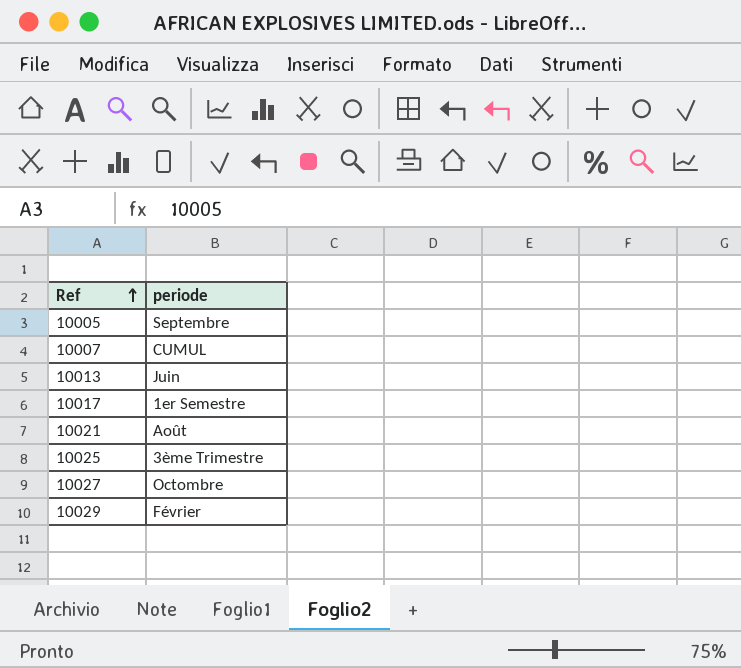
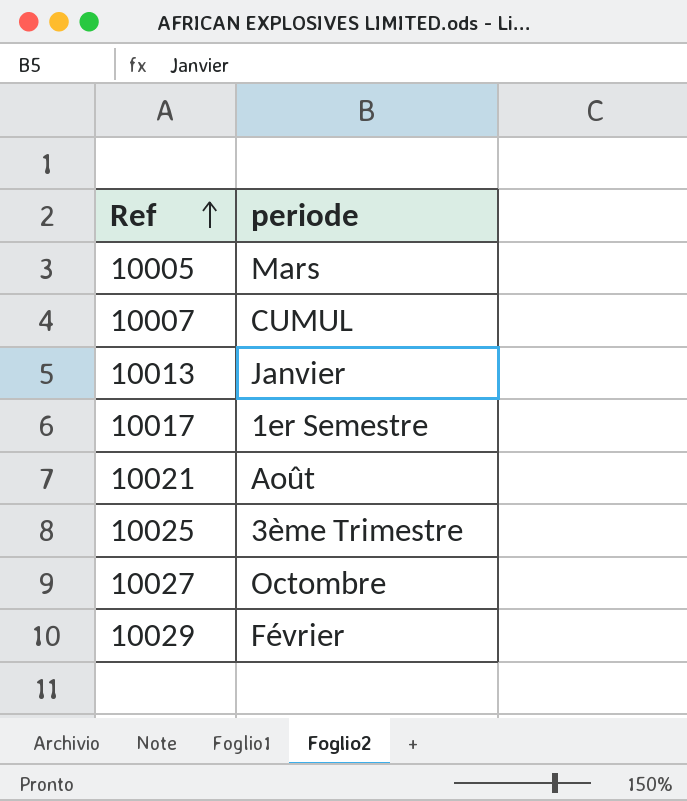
10005 | periode: Septembre -> Mars
10013 | periode: Juin -> Janvier

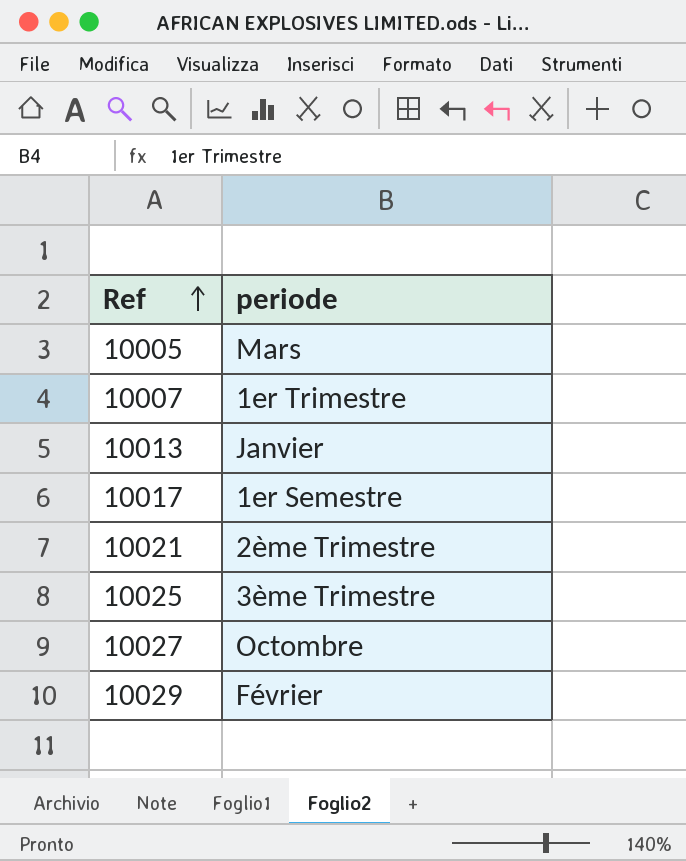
10007 | periode: CUMUL -> 1er Trimestre
10021 | periode: Août -> 2ème Trimestre

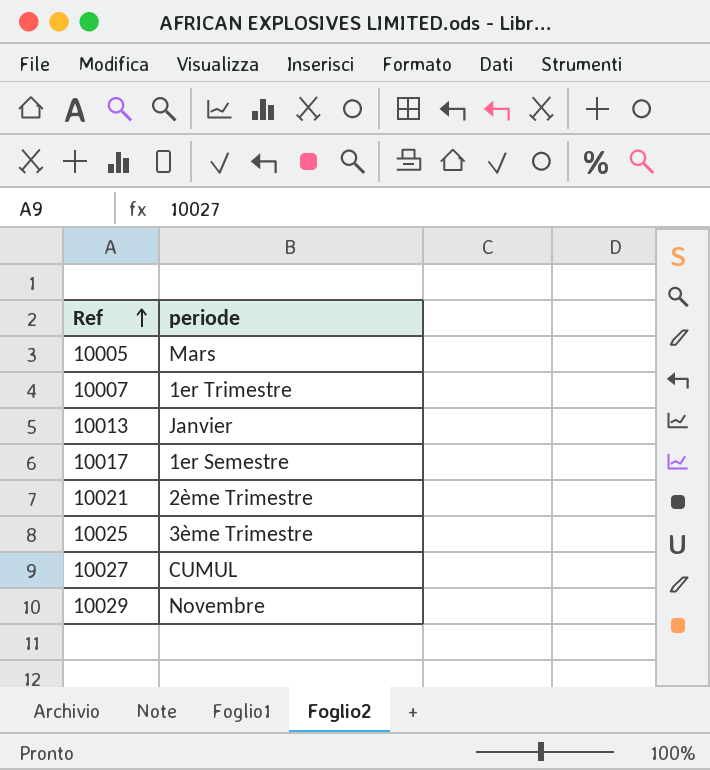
10027 | periode: Octombre -> CUMUL
10029 | periode: Février -> Novembre

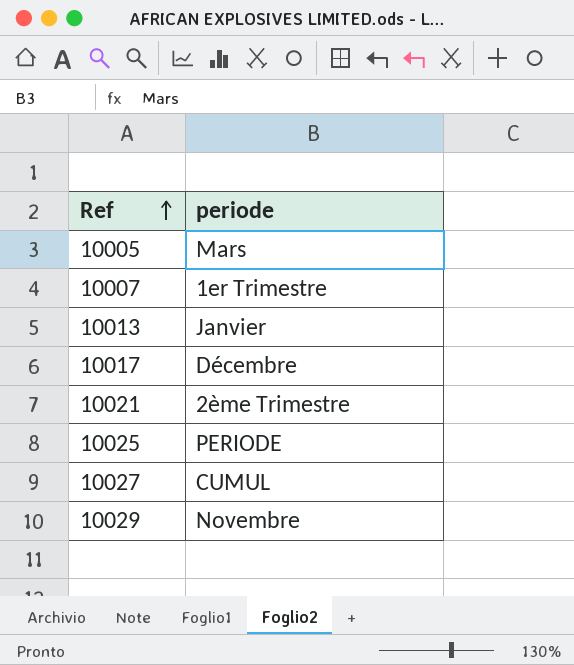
10017 | periode: 1er Semestre -> Décembre
10025 | periode: 3ème Trimestre -> PERIODE

